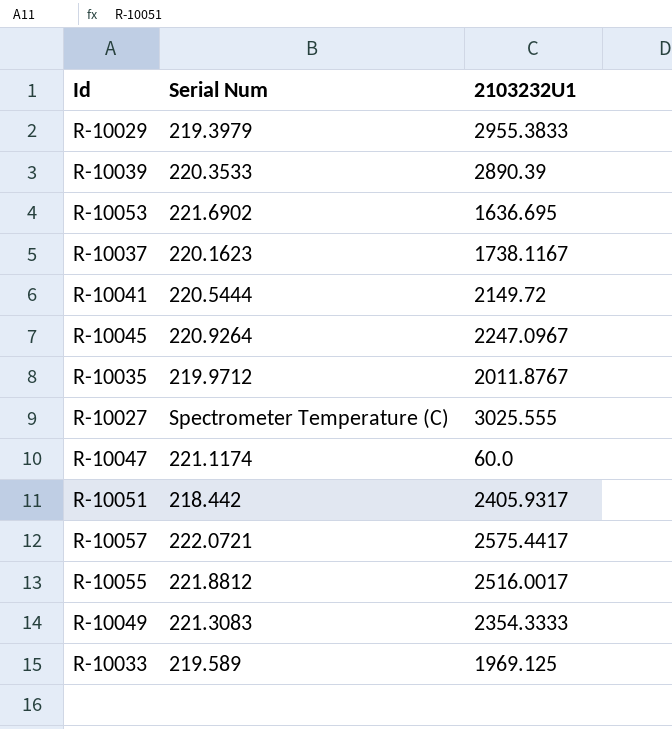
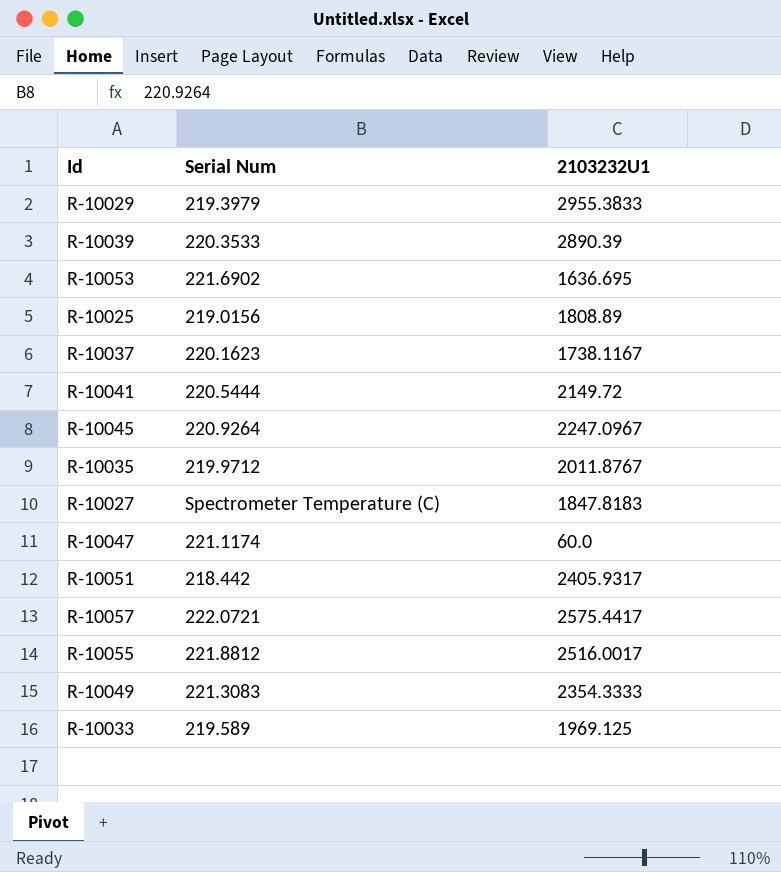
row R-10025: none -> 219.0156 | 1808.89
R-10027 | 2103232U1: 3025.555 -> 1847.8183

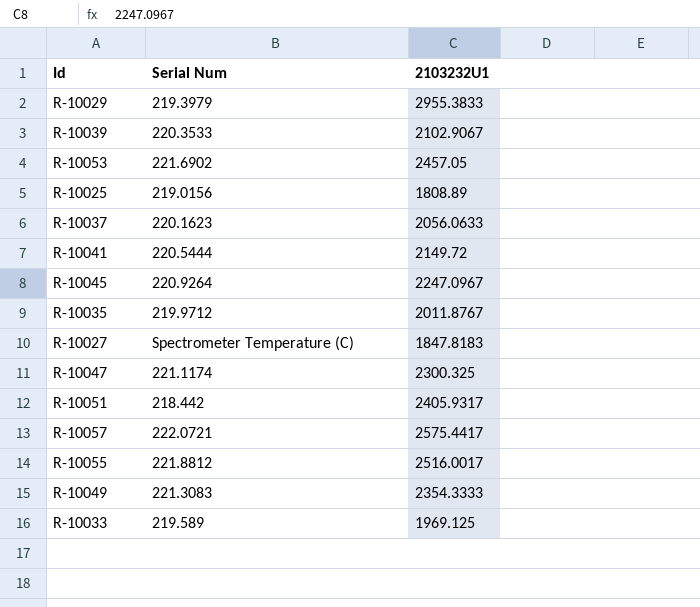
R-10039 | 2103232U1: 2890.39 -> 2102.9067
R-10053 | 2103232U1: 1636.695 -> 2457.05
R-10037 | 2103232U1: 1738.1167 -> 2056.0633
R-10047 | 2103232U1: 60.0 -> 2300.325

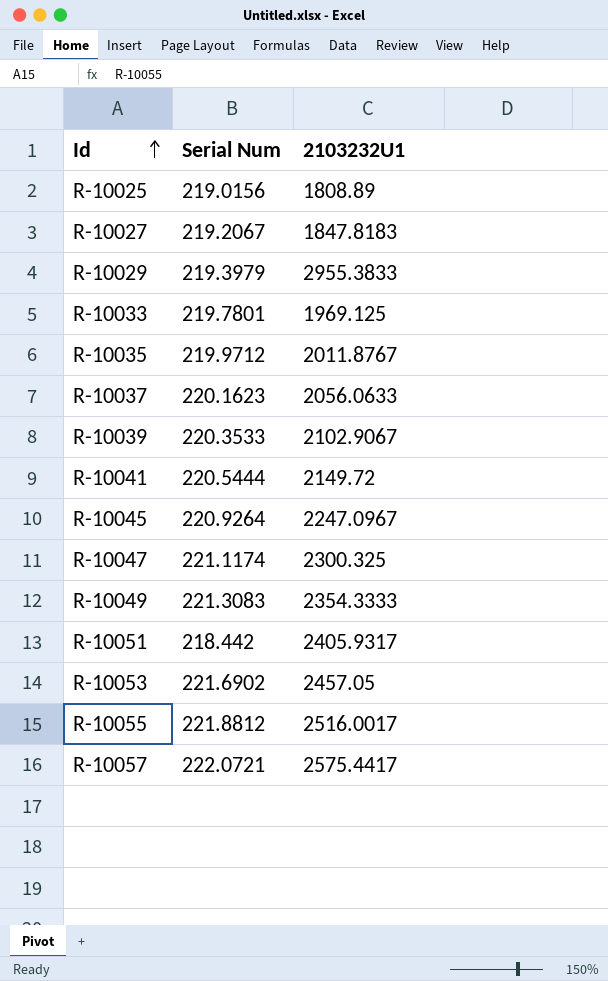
row order: none -> Id ascending
R-10027 | Serial Num: Spectrometer Temperature (C) -> 219.2067
R-10033 | Serial Num: 219.589 -> 219.7801

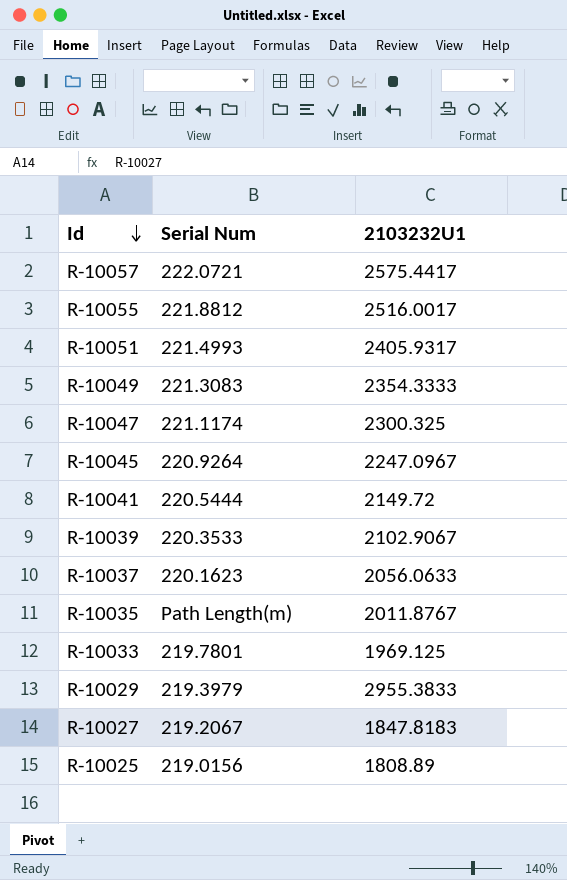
row order: Id ascending -> Id descending
row R-10053: 221.6902 | 2457.05 -> none
R-10051 | Serial Num: 218.442 -> 221.4993
R-10035 | Serial Num: 219.9712 -> Path Length(m)

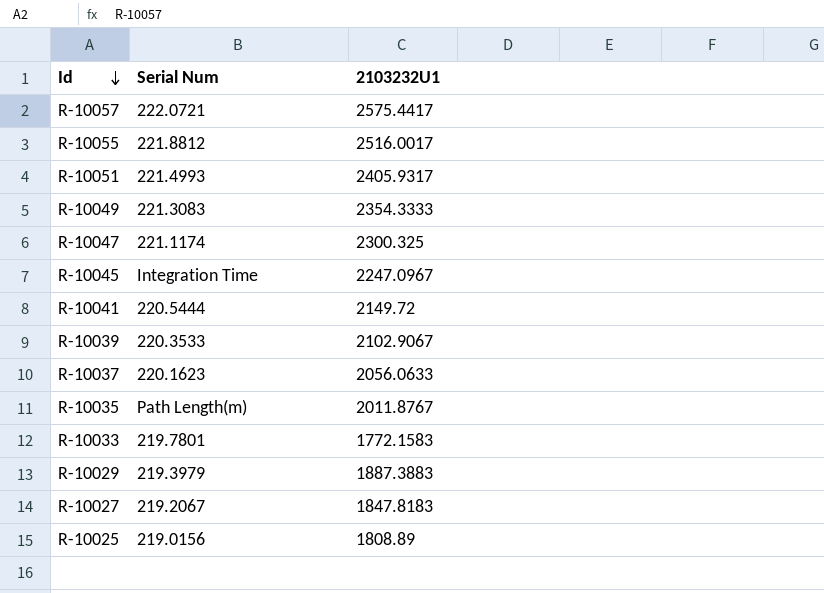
R-10045 | Serial Num: 220.9264 -> Integration Time
R-10033 | 2103232U1: 1969.125 -> 1772.1583
R-10029 | 2103232U1: 2955.3833 -> 1887.3883

